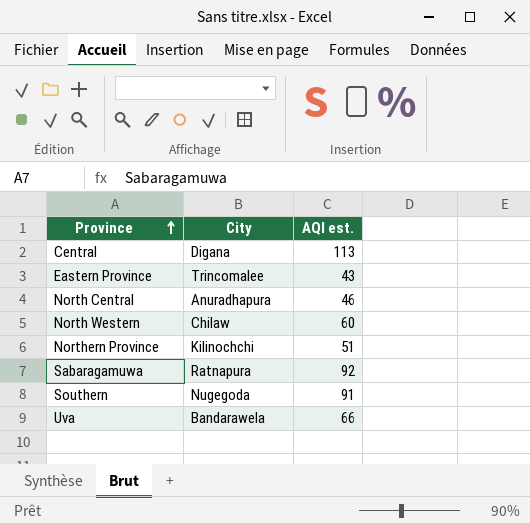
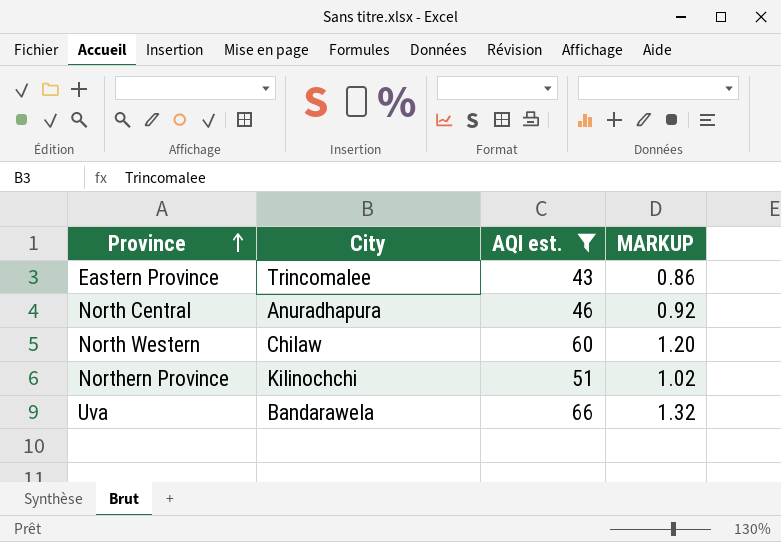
filter: none -> AQI est. <= 66
column MARKUP | formula: none -> [AQI est.] * 0.02

